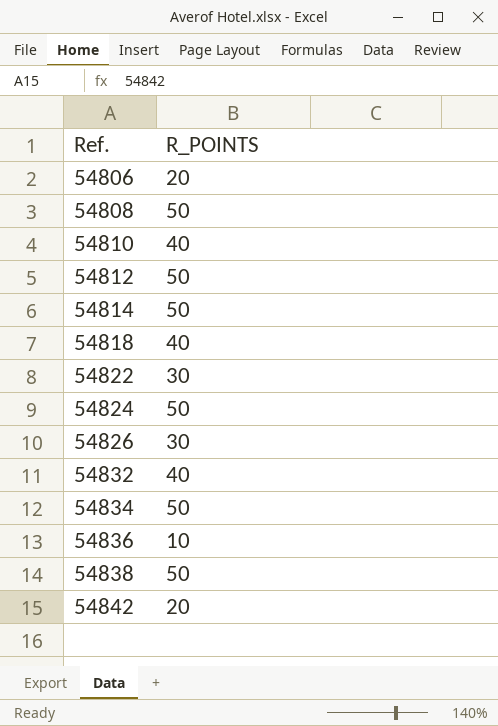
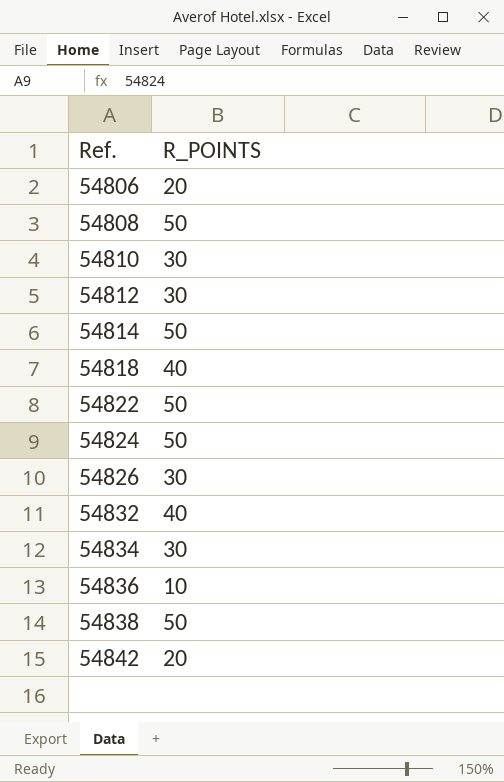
54810 | R_POINTS: 40 -> 30
54812 | R_POINTS: 50 -> 30
54822 | R_POINTS: 30 -> 50
54834 | R_POINTS: 50 -> 30

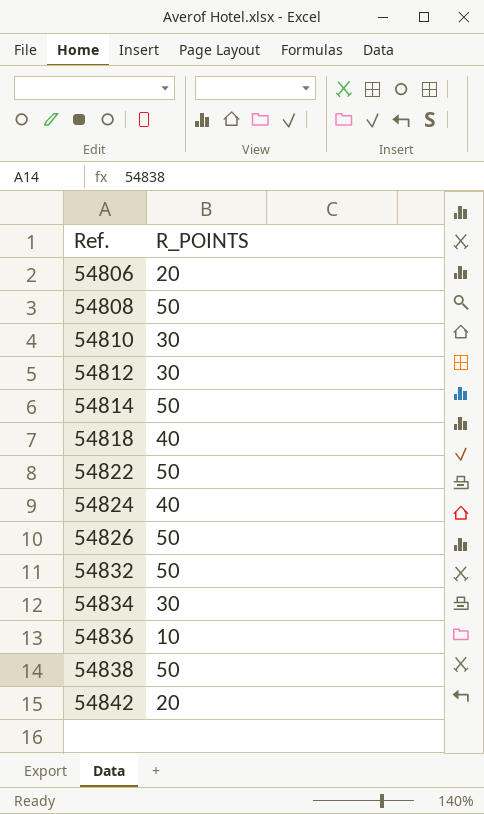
54824 | R_POINTS: 50 -> 40
54826 | R_POINTS: 30 -> 50
54832 | R_POINTS: 40 -> 50

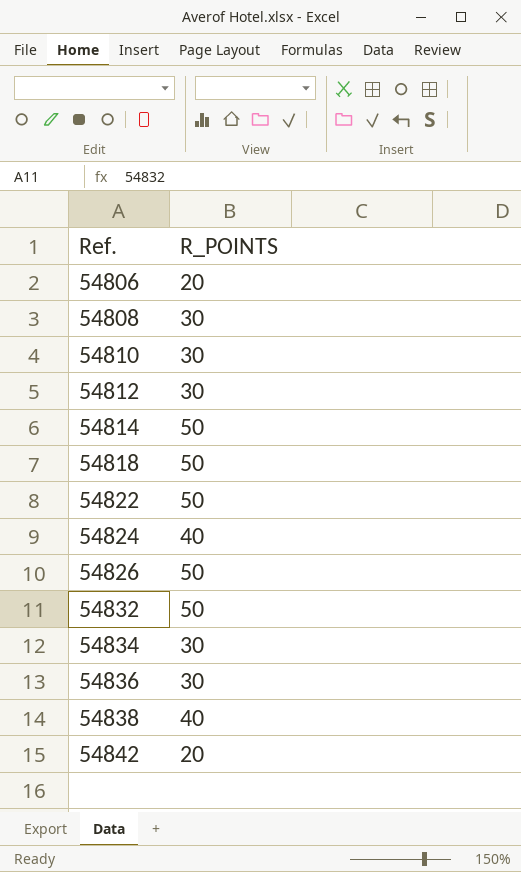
54808 | R_POINTS: 50 -> 30
54818 | R_POINTS: 40 -> 50
54836 | R_POINTS: 10 -> 30
54838 | R_POINTS: 50 -> 40

